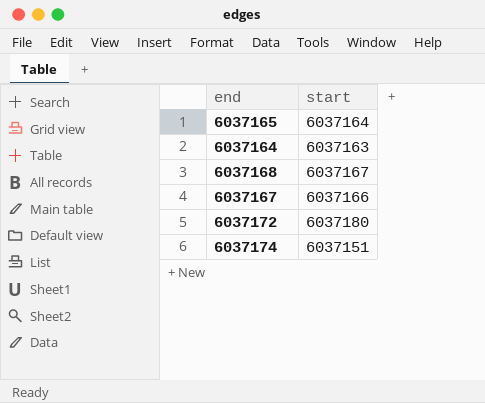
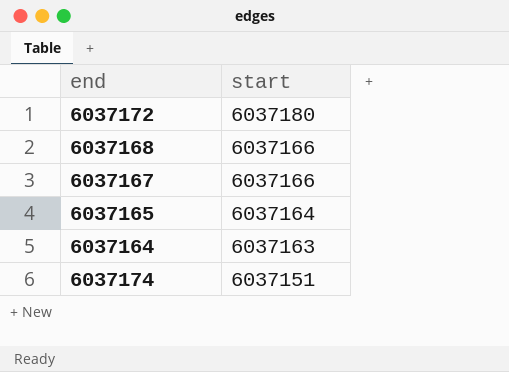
row order: none -> start descending
6037168 | start: 6037167 -> 6037166

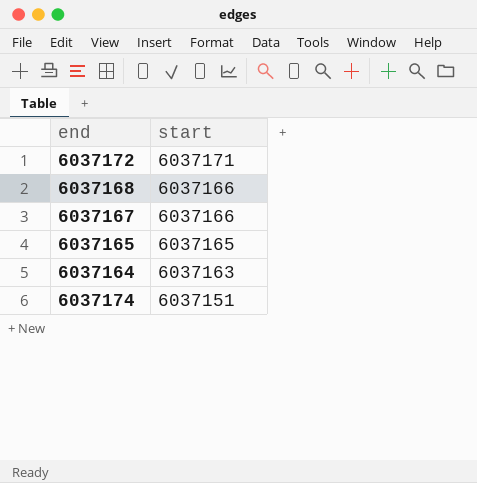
6037172 | start: 6037180 -> 6037171
6037165 | start: 6037164 -> 6037165

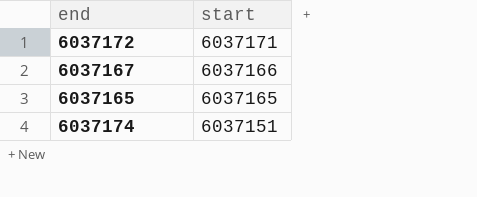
row 6037168: 6037166 -> none
row 6037164: 6037163 -> none

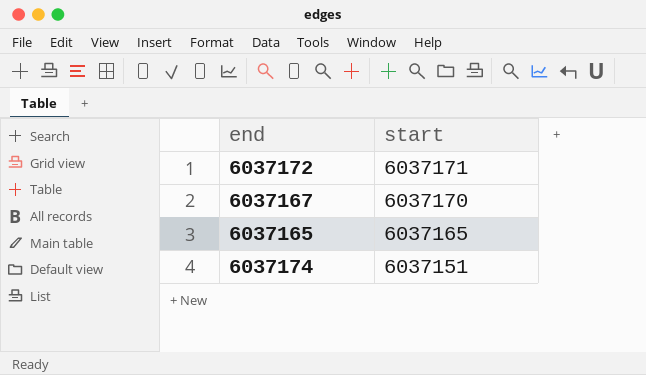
6037167 | start: 6037166 -> 6037170

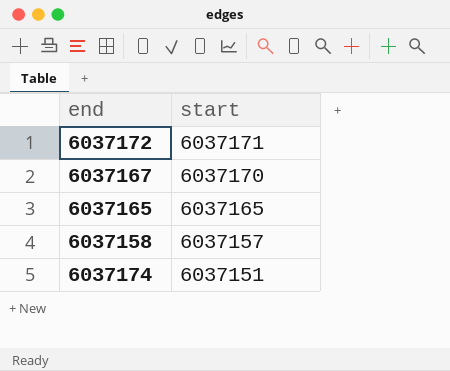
row 6037158: none -> 6037157

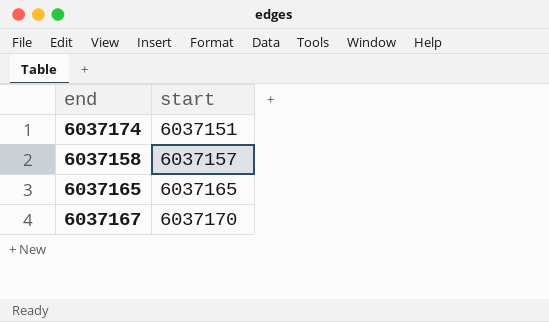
row order: start descending -> start ascending
row 6037172: 6037171 -> none

